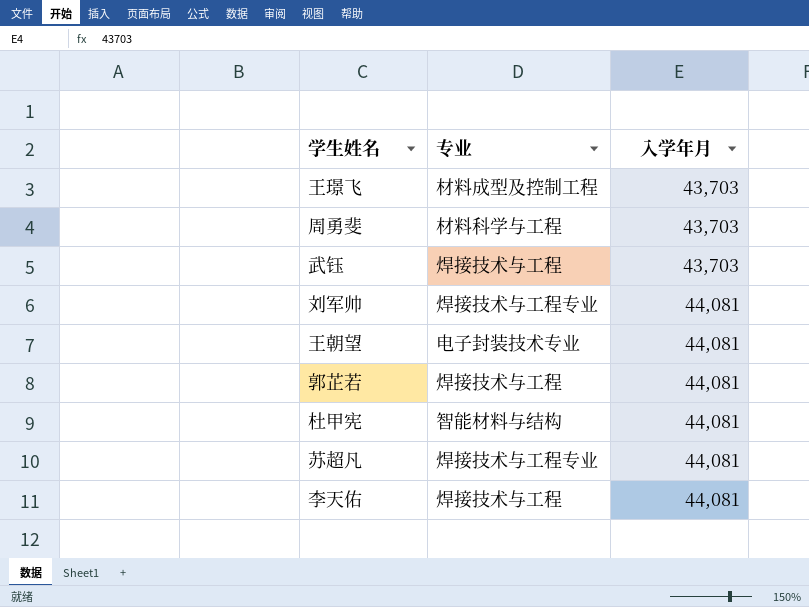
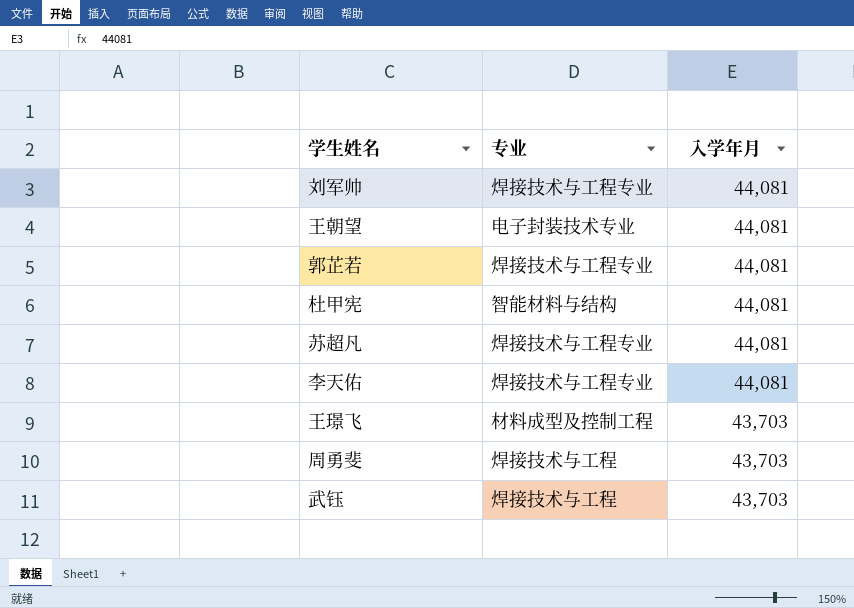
row order: 入学年月 ascending -> 入学年月 descending
郭芷若 | 专业: 焊接技术与工程 -> 焊接技术与工程专业
李天佑 | 专业: 焊接技术与工程 -> 焊接技术与工程专业
周勇斐 | 专业: 材料科学与工程 -> 焊接技术与工程

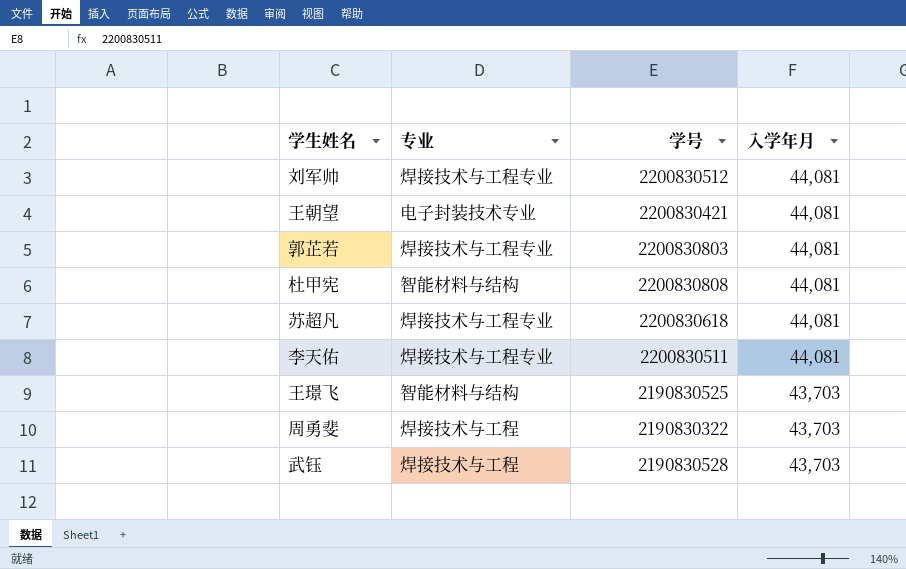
column 学号 | position: none -> 3
王璟飞 | 专业: 材料成型及控制工程 -> 智能材料与结构

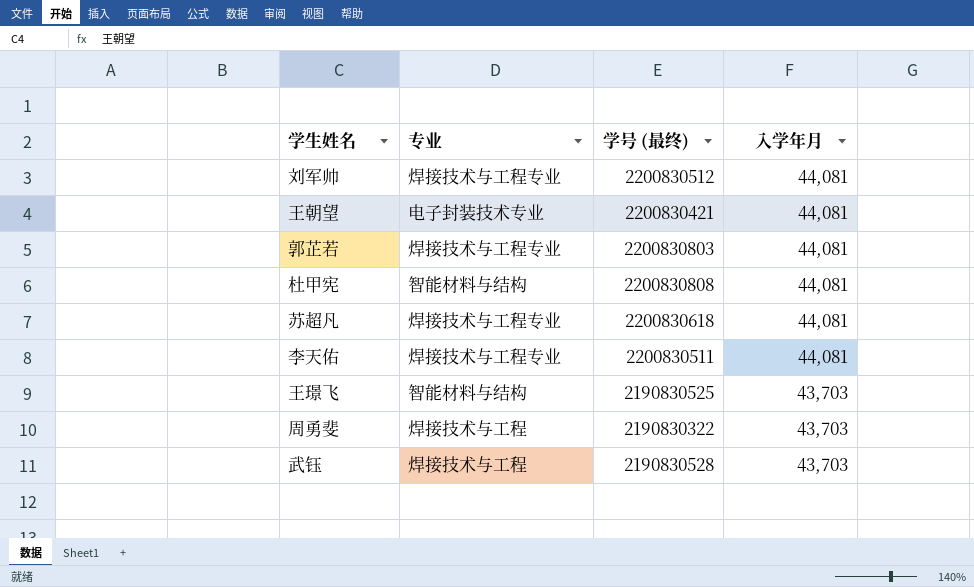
column name: 学号 -> 学号 (最终)

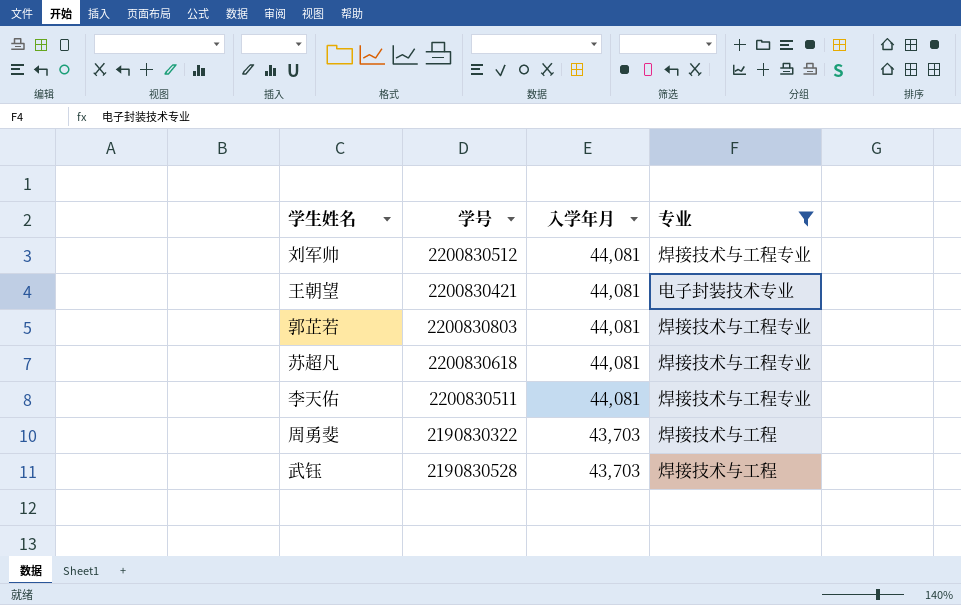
filter: none -> 专业 != 智能材料与结构
column name: 学号 (最终) -> 学号
column 专业 | position: 2 -> 4

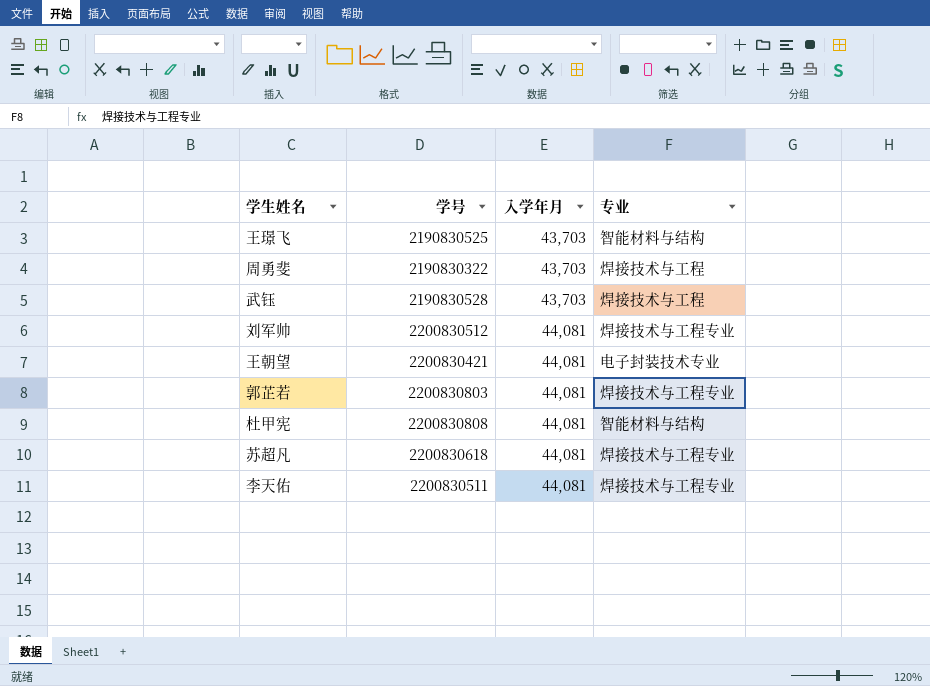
filter: 专业 != 智能材料与结构 -> none
row order: 入学年月 descending -> 入学年月 ascending

